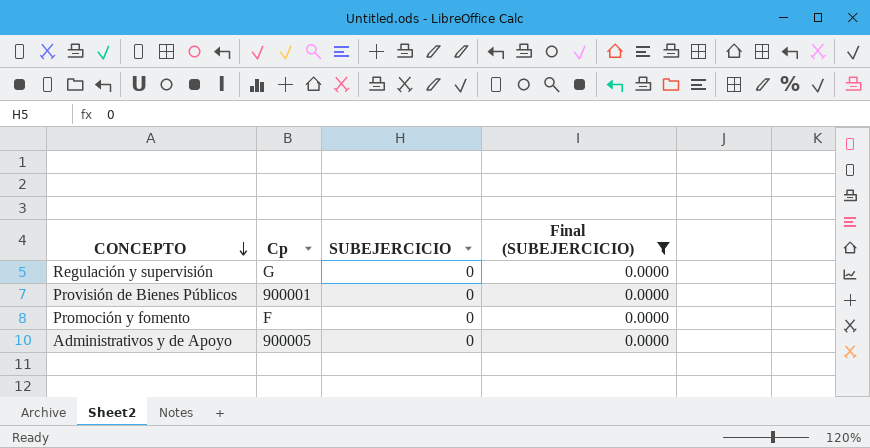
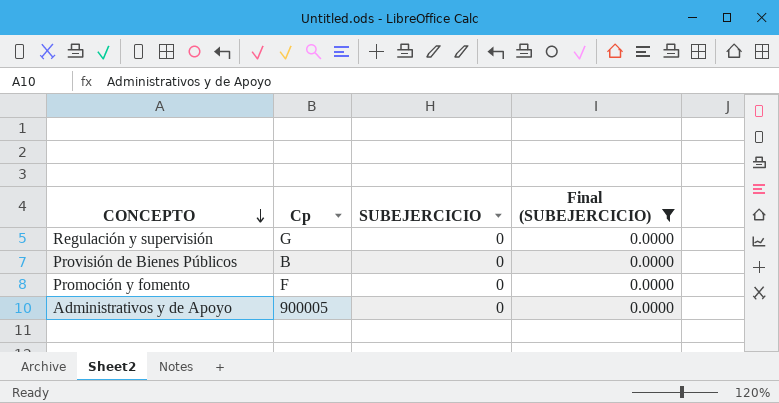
Provisión de Bienes Públicos | Cp: 900001 -> B

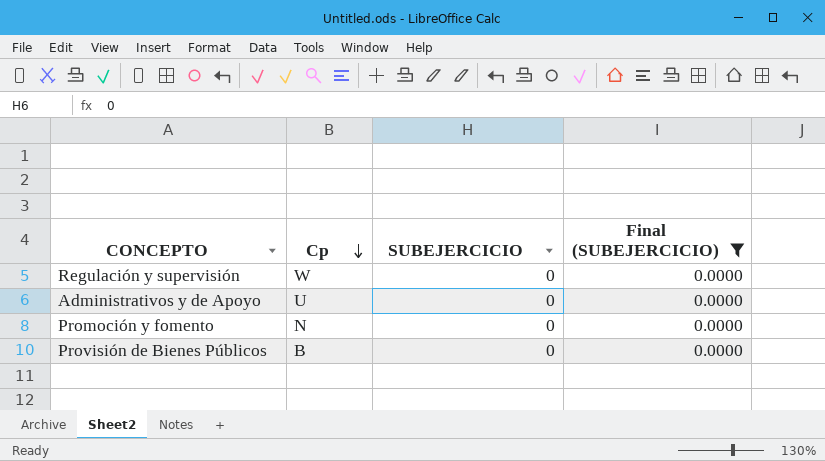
row order: CONCEPTO descending -> Cp descending
Regulación y supervisión | Cp: G -> W
Administrativos y de Apoyo | Cp: 900005 -> U
Promoción y fomento | Cp: F -> N

